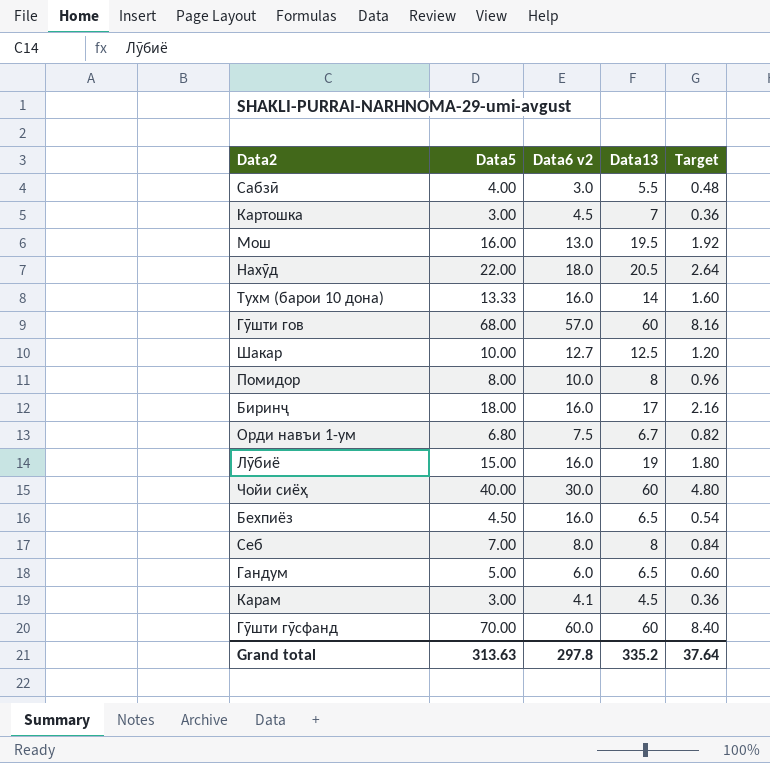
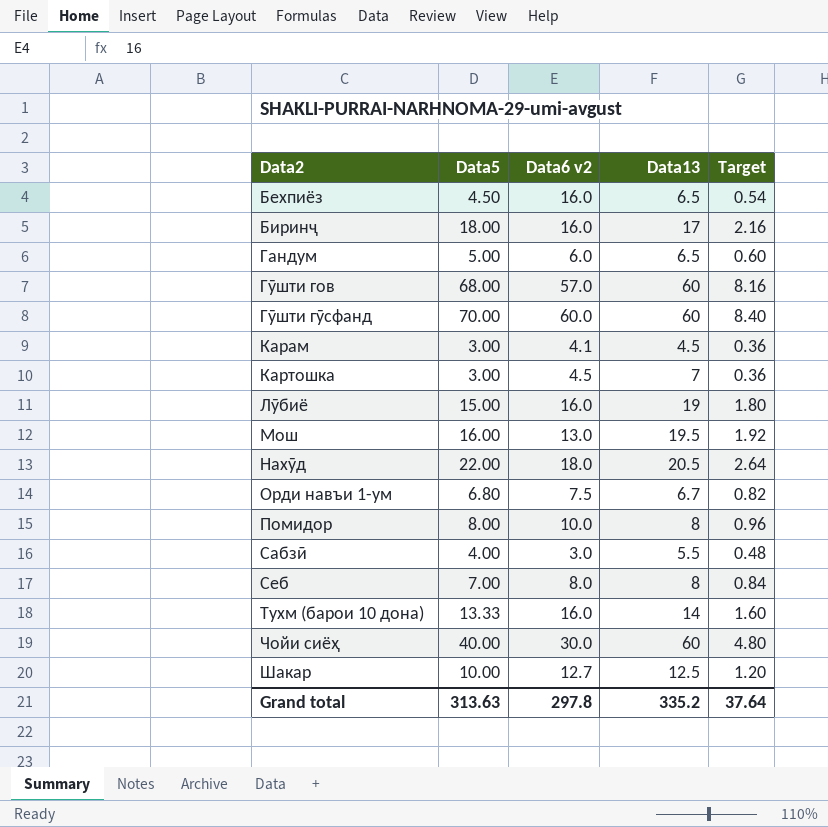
row order: none -> Data2 ascending

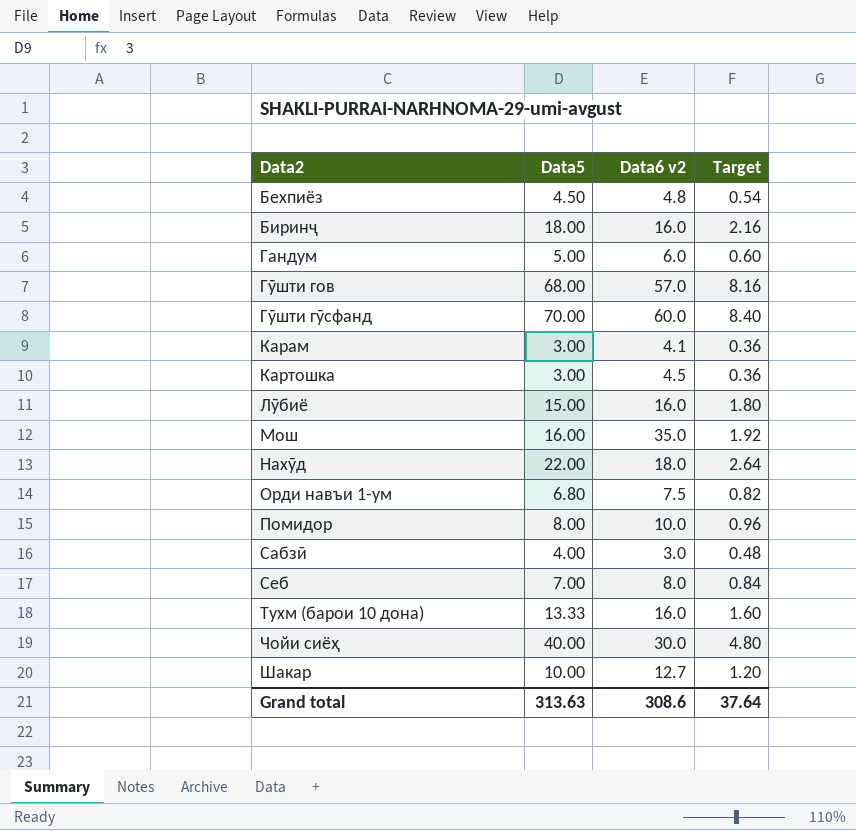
column Data13 | position: 4 -> none
Бехпиёз | Data6 v2: 16.0 -> 4.8
Мош | Data6 v2: 13.0 -> 35.0
Grand total | Data6 v2: 297.8 -> 308.6

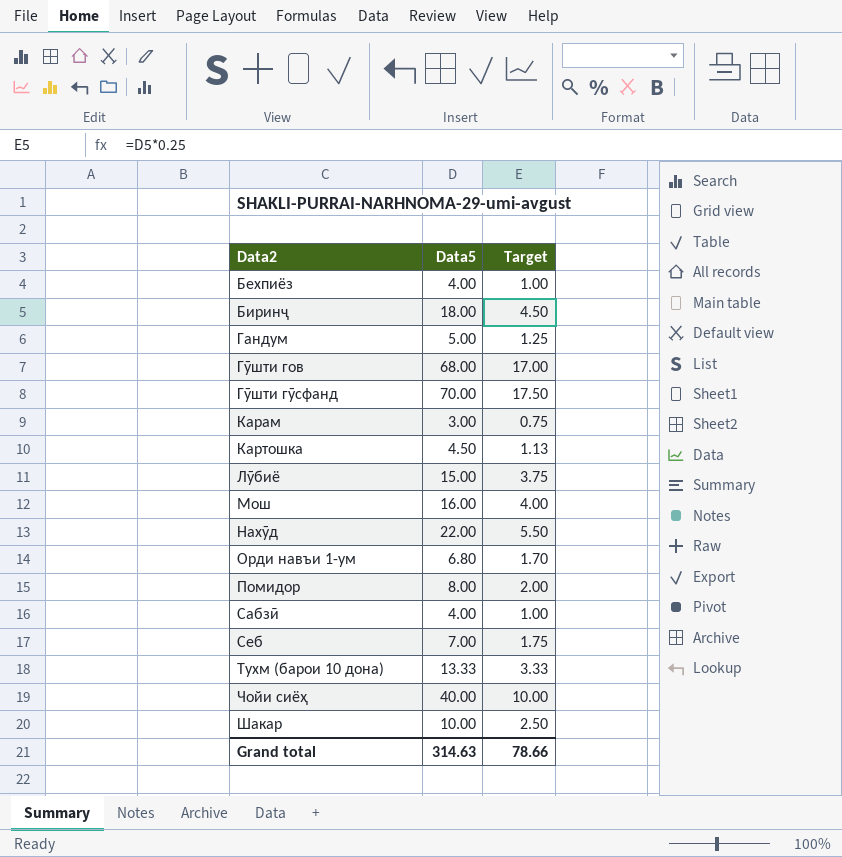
column Data6 v2 | position: 3 -> none
column Target | formula: [Data5] * 0.12 -> [Data5] * 0.25
Бехпиёз | Data5: 4.50 -> 4.00
Картошка | Data5: 3.00 -> 4.50
Grand total | Data5: 313.63 -> 314.63
Grand total | Target: 37.64 -> 78.66

